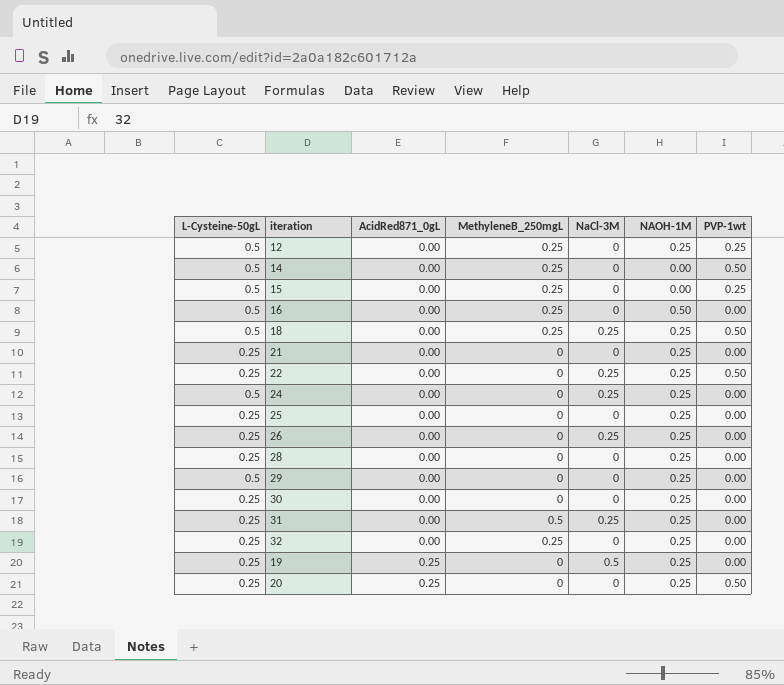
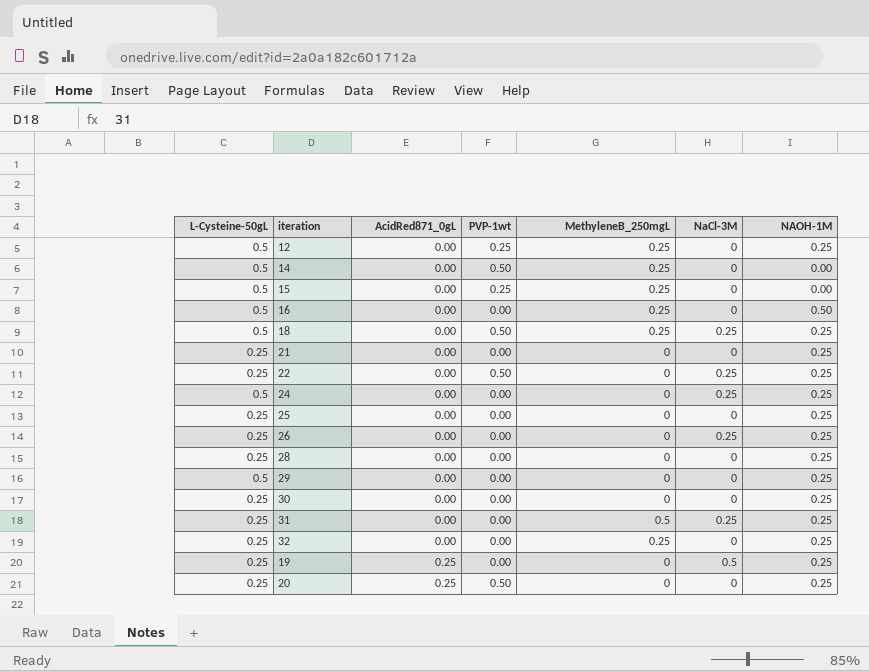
column PVP-1wt | position: 7 -> 4

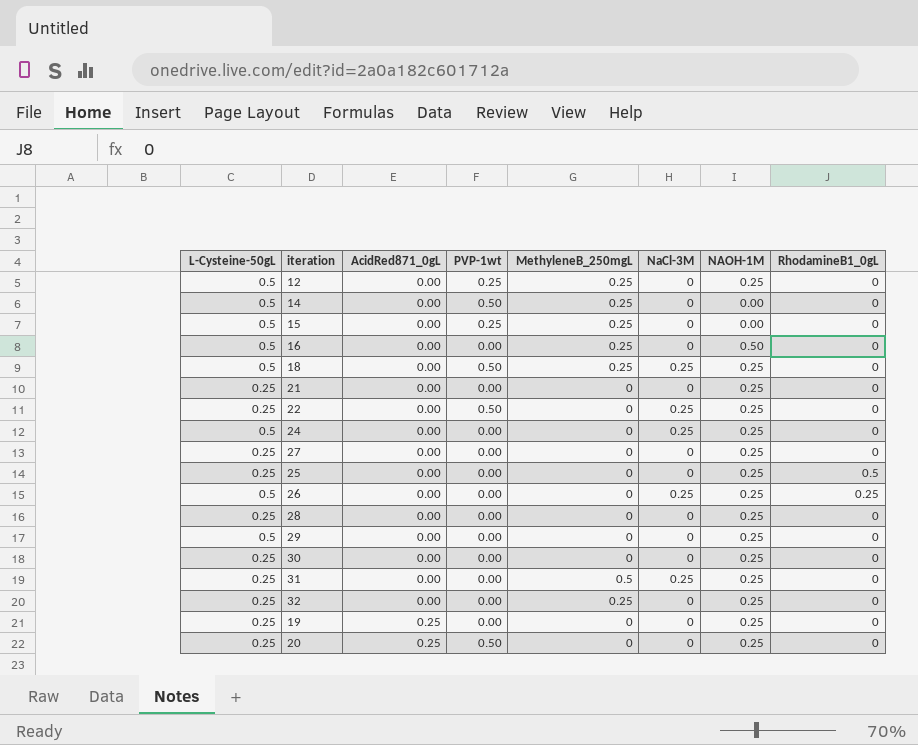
column RhodamineB1_0gL | position: none -> 8
row 27: none -> 0.25 | 0.00 | 0.00 | 0 | 0 | 0.25 | 0
26 | L-Cysteine-50gL: 0.25 -> 0.5
19 | NaCl-3M: 0.5 -> 0

